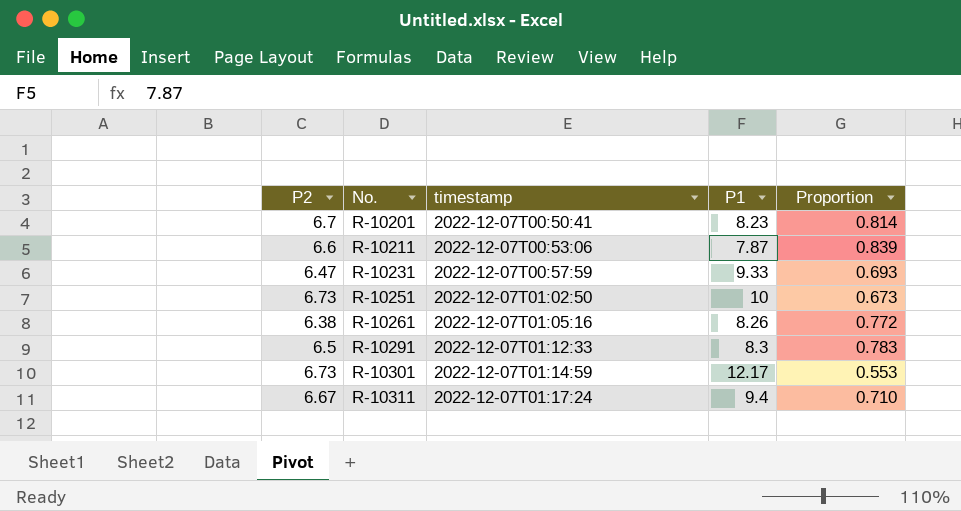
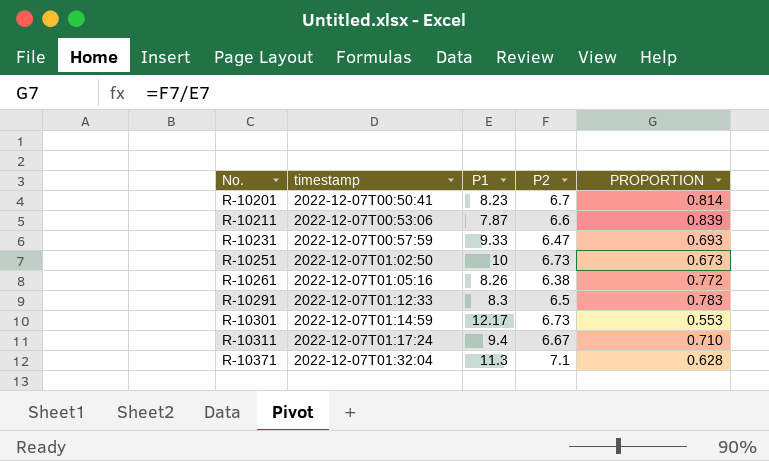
column P2 | position: 1 -> 4
column name: Proportion -> PROPORTION
row R-10371: none -> 2022-12-07T01:32:04 | 11.3 | 7.1 | 0.628

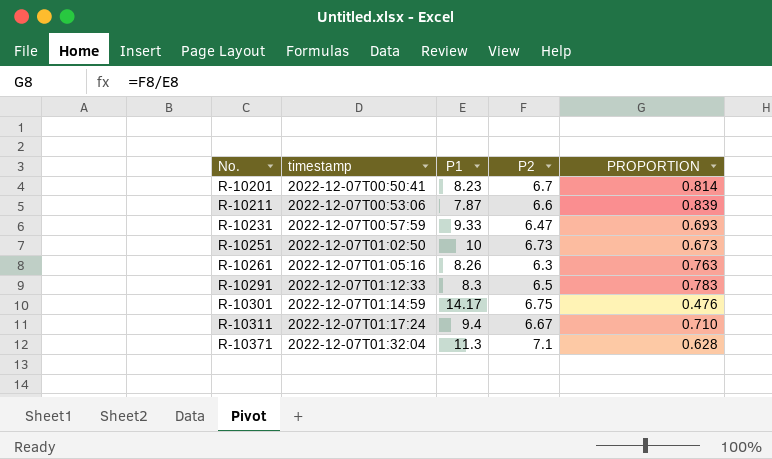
R-10261 | P2: 6.38 -> 6.3
R-10261 | PROPORTION: 0.772 -> 0.763
R-10301 | P1: 12.17 -> 14.17
R-10301 | P2: 6.73 -> 6.75
R-10301 | PROPORTION: 0.553 -> 0.476

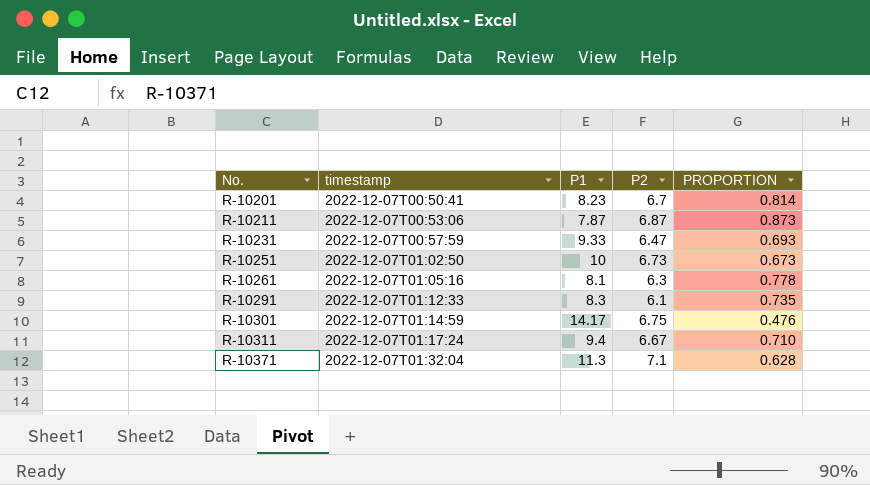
R-10211 | P2: 6.6 -> 6.87
R-10211 | PROPORTION: 0.839 -> 0.873
R-10261 | P1: 8.26 -> 8.1
R-10261 | PROPORTION: 0.763 -> 0.778
R-10291 | P2: 6.5 -> 6.1
R-10291 | PROPORTION: 0.783 -> 0.735

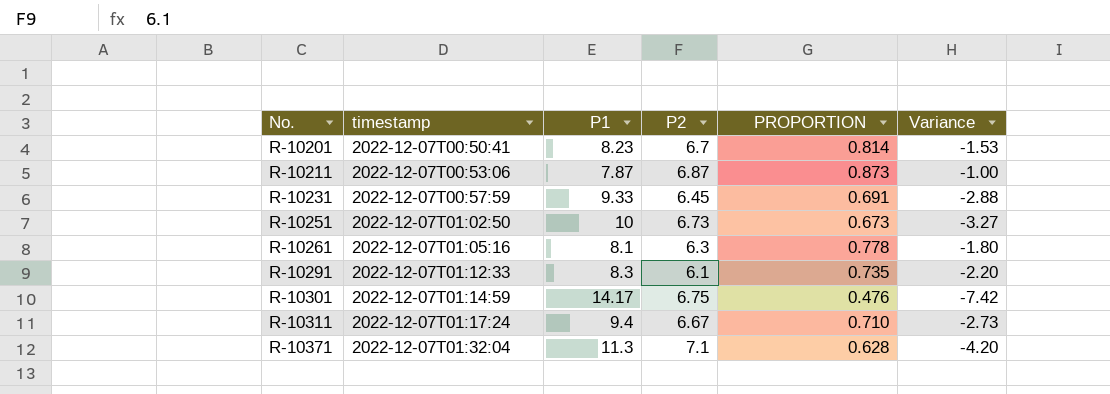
column Variance | formula: none -> [P2] - [P1]
R-10231 | P2: 6.47 -> 6.45
R-10231 | PROPORTION: 0.693 -> 0.691

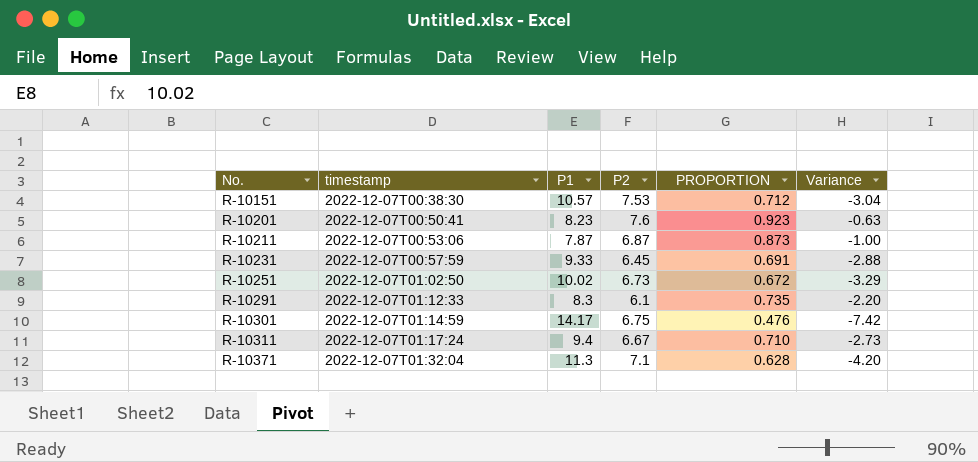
row R-10261: 2022-12-07T01:05:16 | 8.1 | 6.3 | 0.778 | -1.80 -> none
row R-10151: none -> 2022-12-07T00:38:30 | 10.57 | 7.53 | 0.712 | -3.04
R-10201 | P2: 6.7 -> 7.6
R-10201 | PROPORTION: 0.814 -> 0.923
R-10201 | Variance: -1.53 -> -0.63
R-10251 | P1: 10 -> 10.02
R-10251 | PROPORTION: 0.673 -> 0.672
R-10251 | Variance: -3.27 -> -3.29

